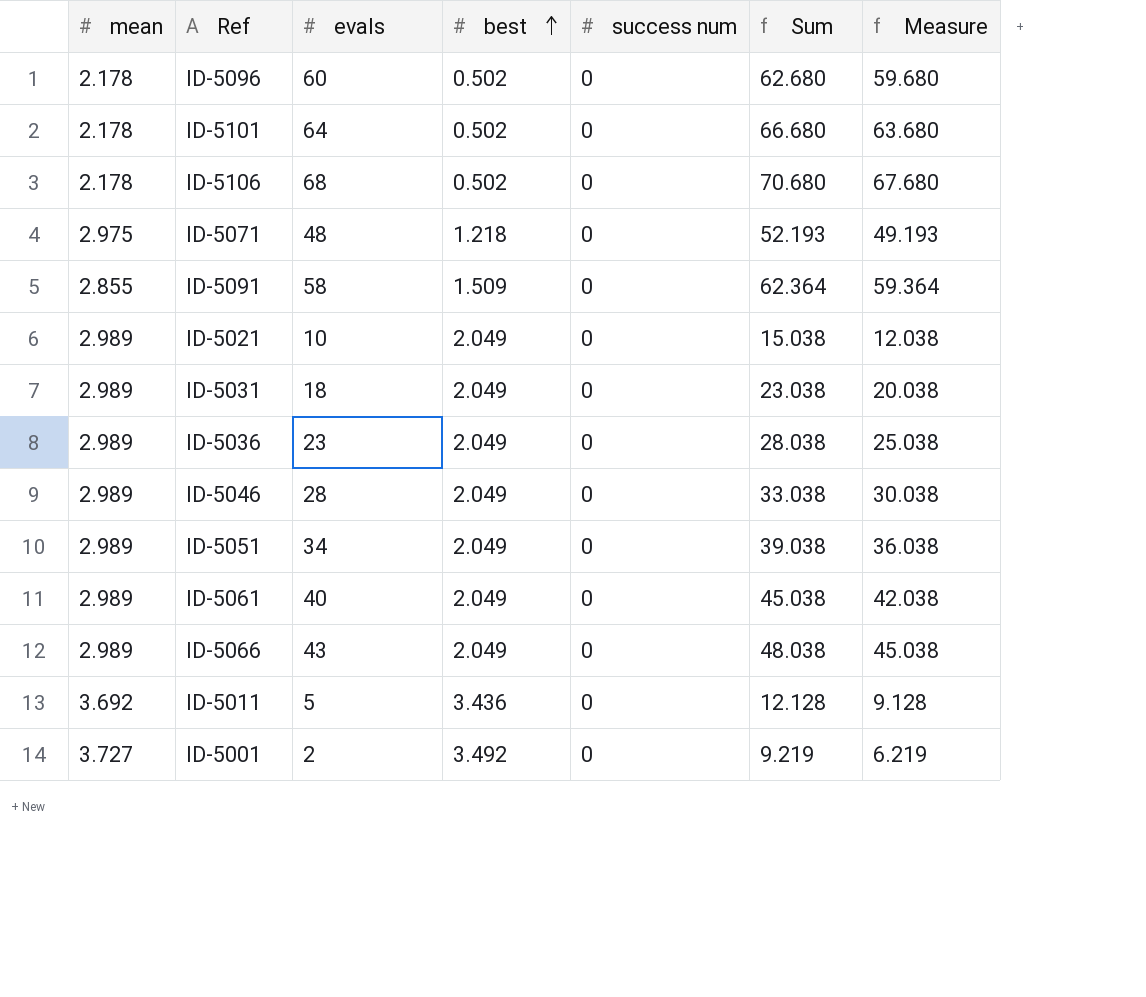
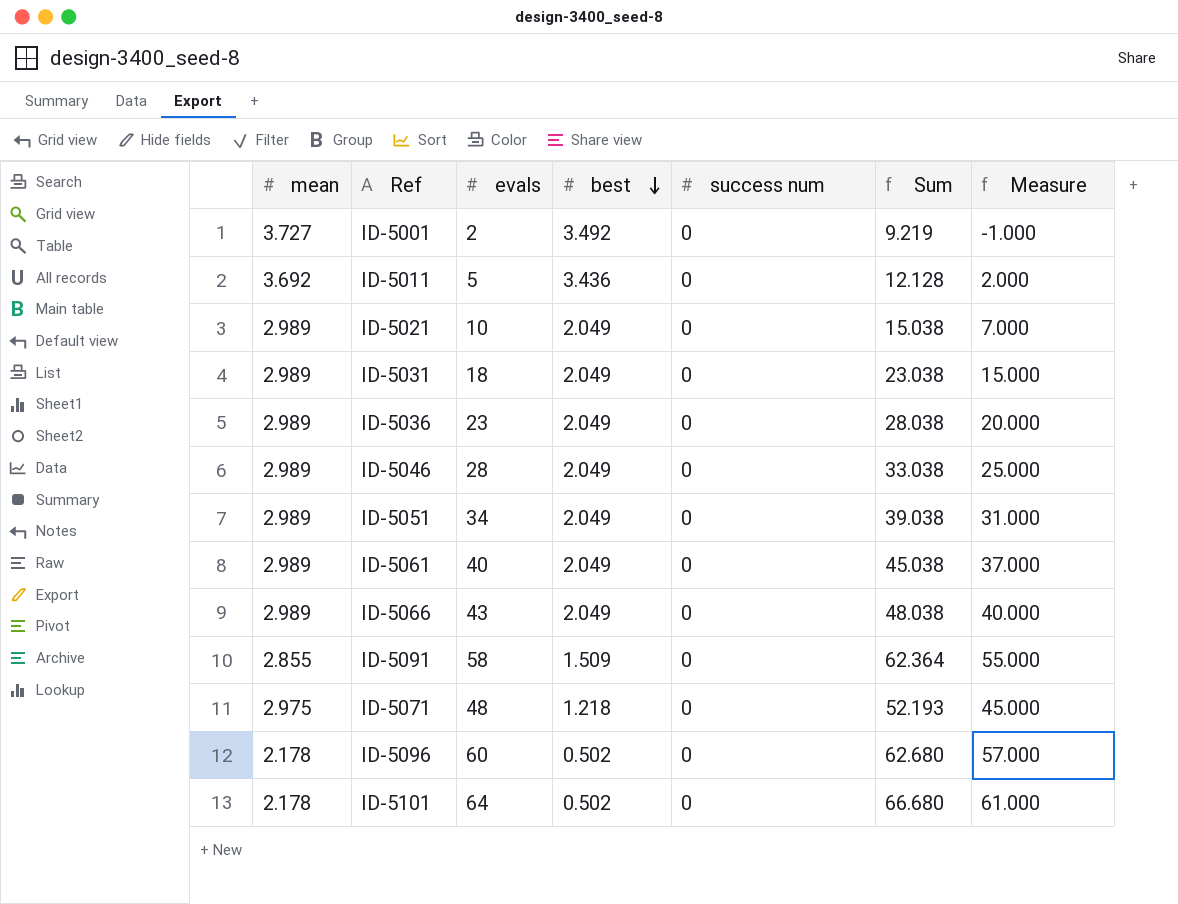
row order: best ascending -> best descending
column Measure | formula: [Sum] - 3 -> [evals] - 3
row ID-5106: 2.178 | 68 | 0.502 | 0 | 70.680 | 67.680 -> none

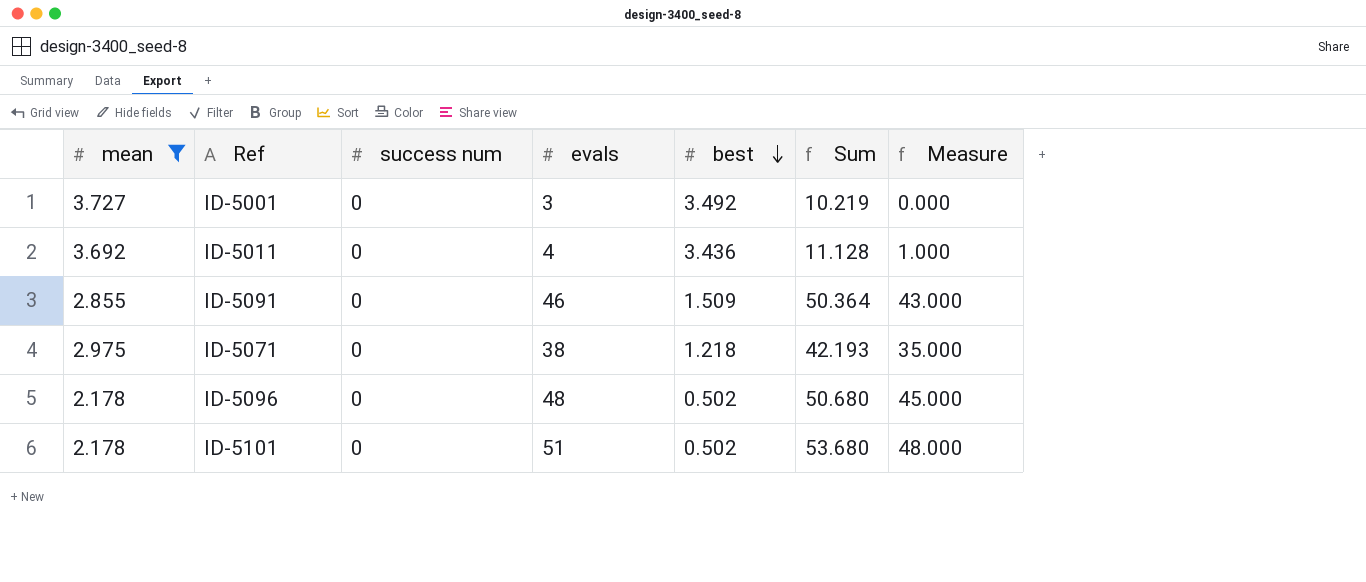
filter: none -> mean != 2.989
column success num | position: 5 -> 3
ID-5001 | evals: 2 -> 3
ID-5001 | Sum: 9.219 -> 10.219
ID-5001 | Measure: -1.000 -> 0.000
ID-5011 | evals: 5 -> 4
ID-5011 | Sum: 12.128 -> 11.128
ID-5011 | Measure: 2.000 -> 1.000
ID-5091 | evals: 58 -> 46
ID-5091 | Sum: 62.364 -> 50.364
ID-5091 | Measure: 55.000 -> 43.000
ID-5071 | evals: 48 -> 38
ID-5071 | Sum: 52.193 -> 42.193
ID-5071 | Measure: 45.000 -> 35.000
ID-5096 | evals: 60 -> 48
ID-5096 | Sum: 62.680 -> 50.680
ID-5096 | Measure: 57.000 -> 45.000
ID-5101 | evals: 64 -> 51
ID-5101 | Sum: 66.680 -> 53.680
ID-5101 | Measure: 61.000 -> 48.000

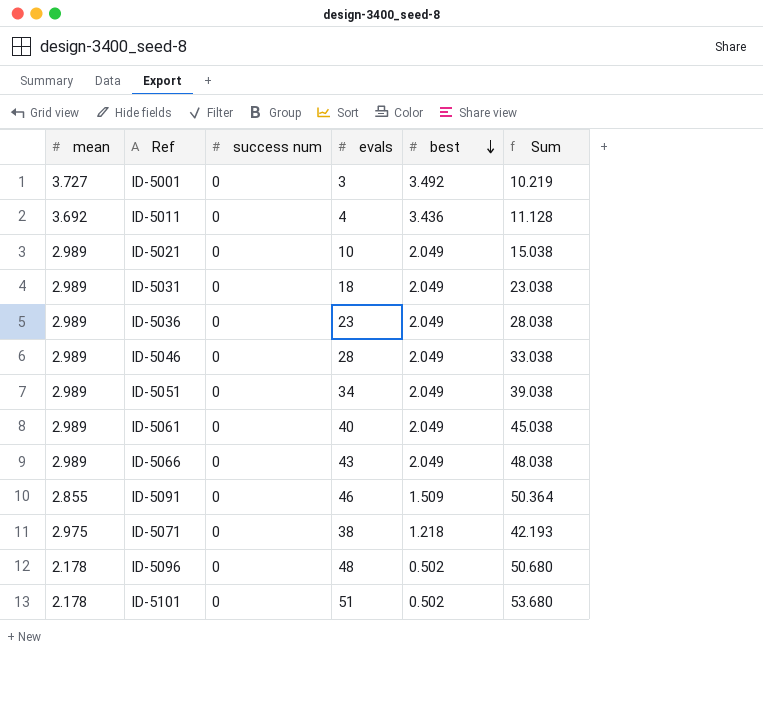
filter: mean != 2.989 -> none
column Measure | formula: [evals] - 3 -> none

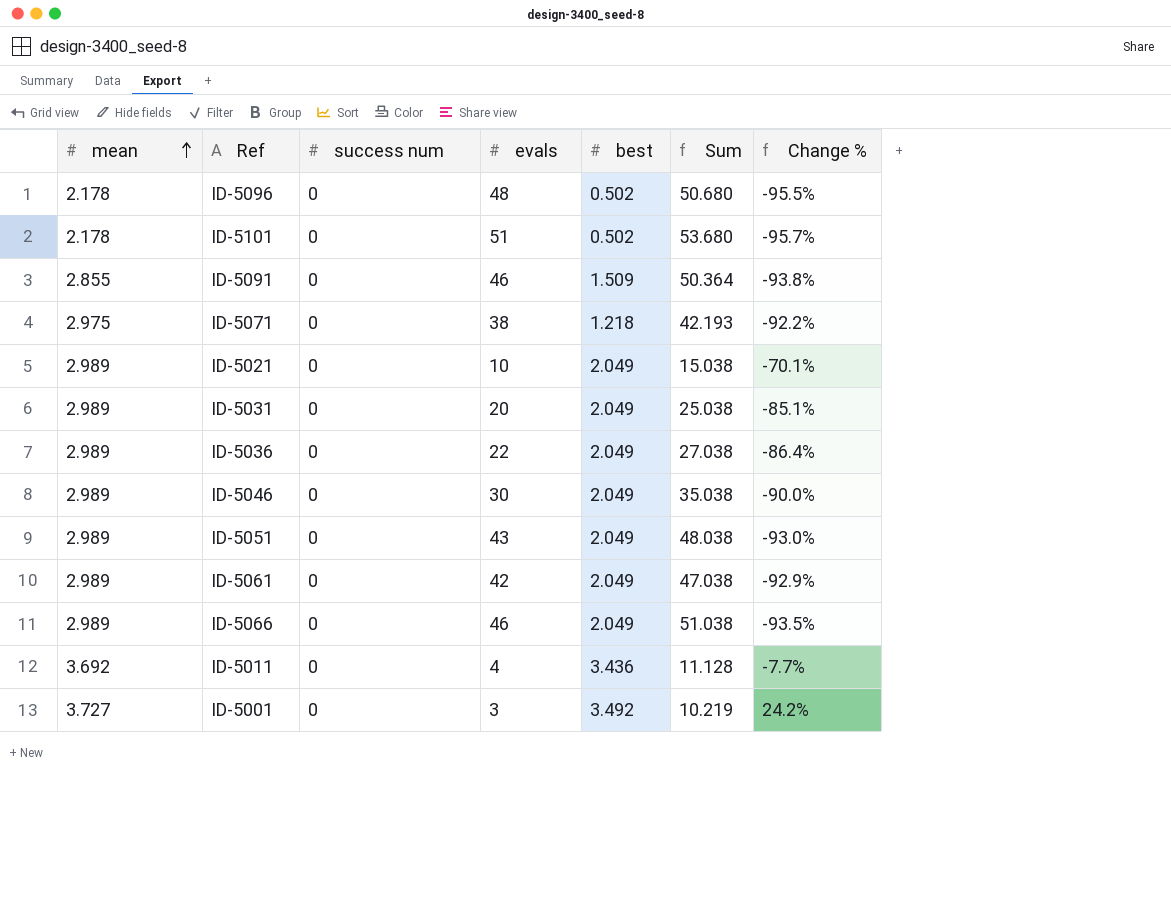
row order: best descending -> mean ascending
column Change % | formula: none -> ([mean] - [evals]) / [evals]
ID-5031 | evals: 18 -> 20
ID-5031 | Sum: 23.038 -> 25.038
ID-5036 | evals: 23 -> 22
ID-5036 | Sum: 28.038 -> 27.038
ID-5046 | evals: 28 -> 30
ID-5046 | Sum: 33.038 -> 35.038
ID-5051 | evals: 34 -> 43
ID-5051 | Sum: 39.038 -> 48.038
ID-5061 | evals: 40 -> 42
ID-5061 | Sum: 45.038 -> 47.038
ID-5066 | evals: 43 -> 46
ID-5066 | Sum: 48.038 -> 51.038

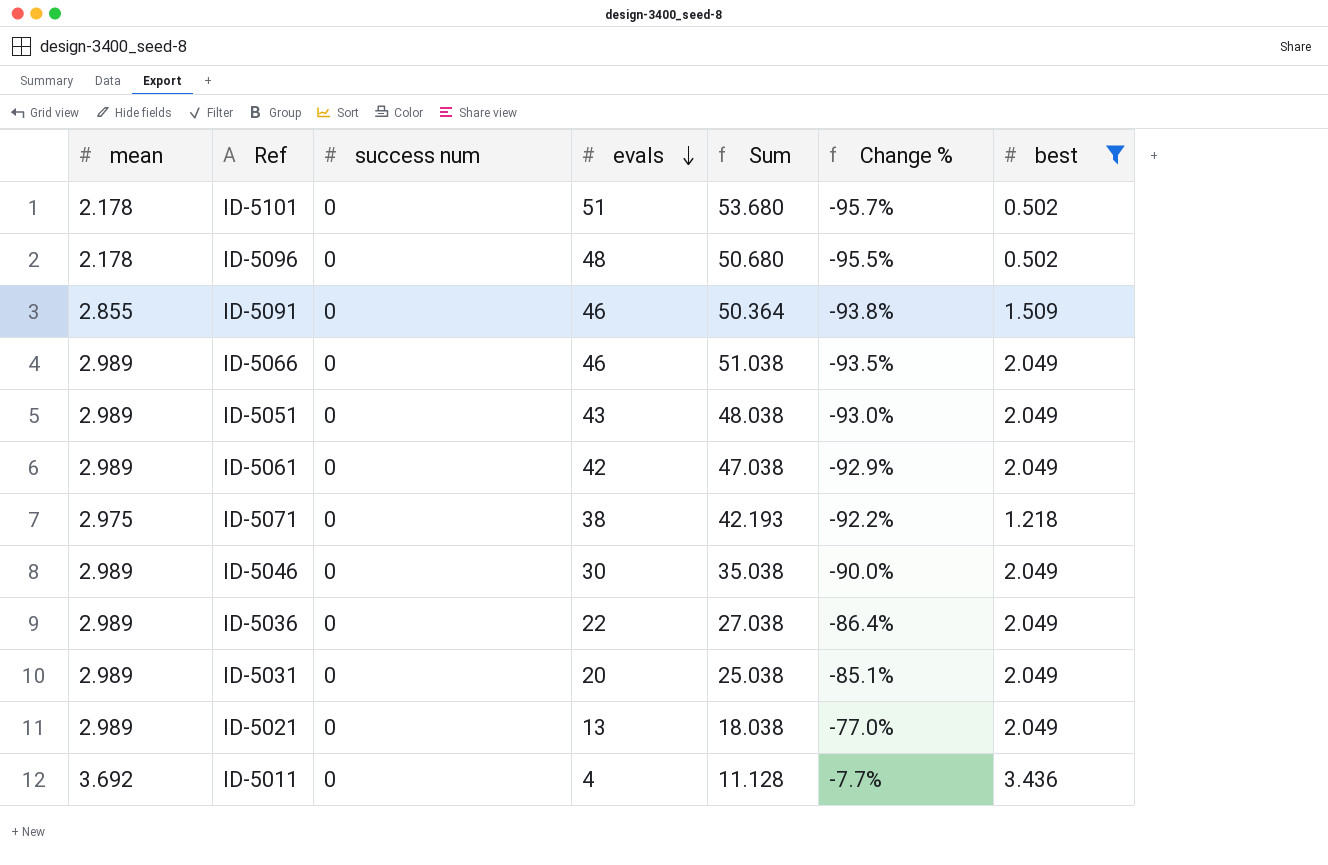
filter: none -> best != 3.492
row order: mean ascending -> evals descending
column best | position: 5 -> 7
ID-5021 | evals: 10 -> 13
ID-5021 | Sum: 15.038 -> 18.038
ID-5021 | Change %: -70.1% -> -77.0%

